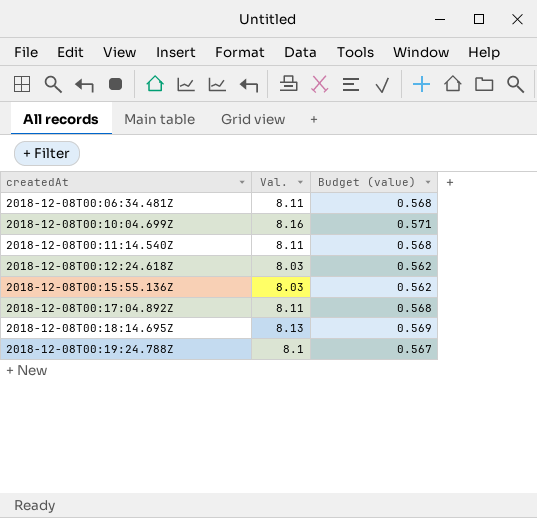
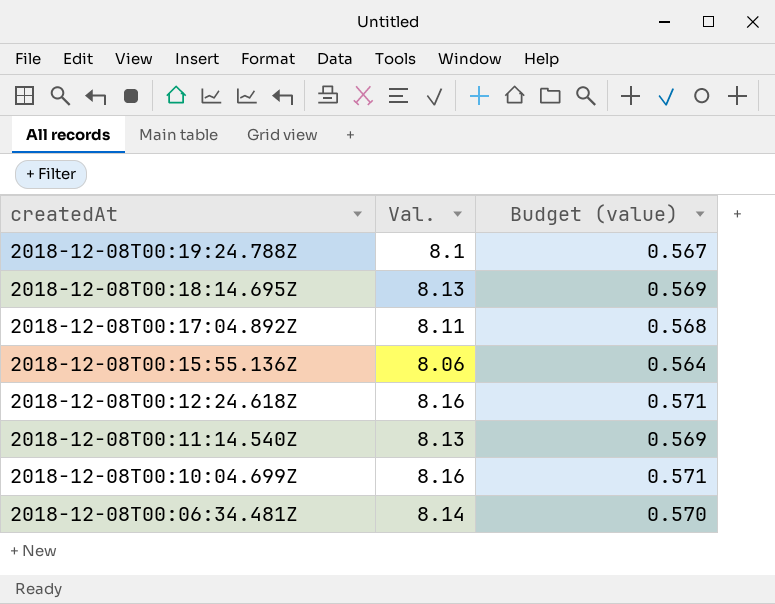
row order: createdAt ascending -> createdAt descending
2018-12-08T00:15:55.136Z | Val.: 8.03 -> 8.06
2018-12-08T00:15:55.136Z | Budget (value): 0.562 -> 0.564
2018-12-08T00:12:24.618Z | Val.: 8.03 -> 8.16
2018-12-08T00:12:24.618Z | Budget (value): 0.562 -> 0.571
2018-12-08T00:11:14.540Z | Val.: 8.11 -> 8.13
2018-12-08T00:11:14.540Z | Budget (value): 0.568 -> 0.569
2018-12-08T00:06:34.481Z | Val.: 8.11 -> 8.14
2018-12-08T00:06:34.481Z | Budget (value): 0.568 -> 0.570

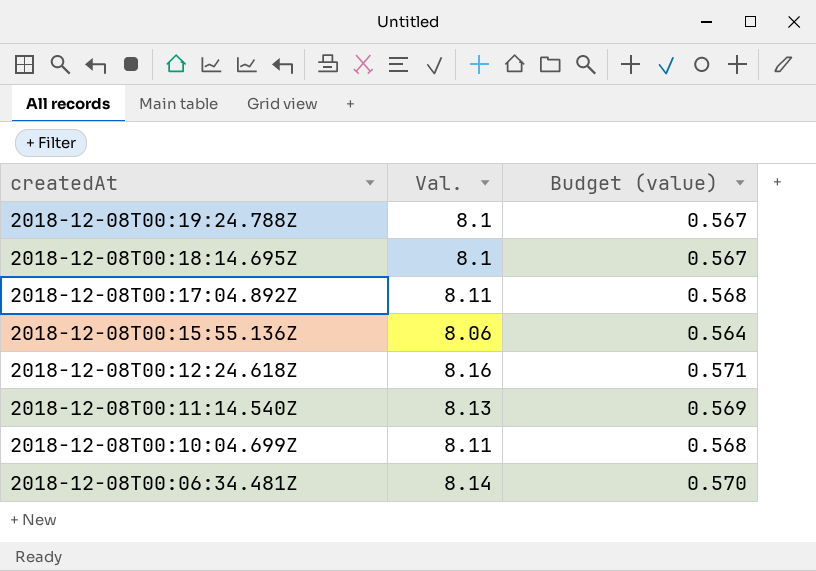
2018-12-08T00:18:14.695Z | Val.: 8.13 -> 8.1
2018-12-08T00:18:14.695Z | Budget (value): 0.569 -> 0.567
2018-12-08T00:10:04.699Z | Val.: 8.16 -> 8.11
2018-12-08T00:10:04.699Z | Budget (value): 0.571 -> 0.568

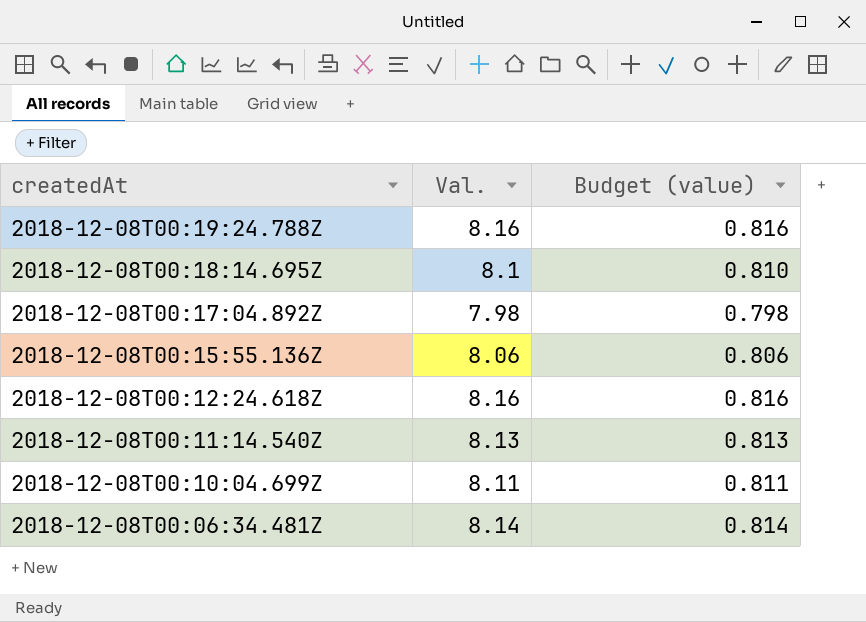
column Budget (value) | formula: [Val.] * 0.07 -> [Val.] * 0.1
2018-12-08T00:19:24.788Z | Val.: 8.1 -> 8.16
2018-12-08T00:17:04.892Z | Val.: 8.11 -> 7.98

